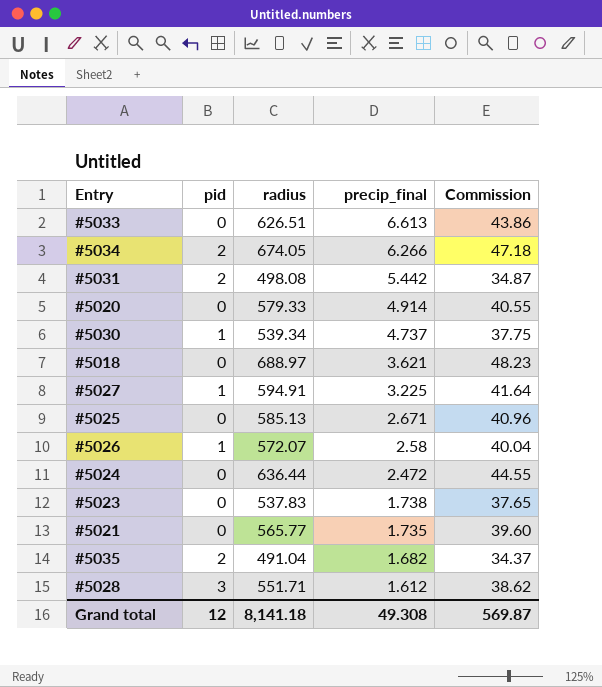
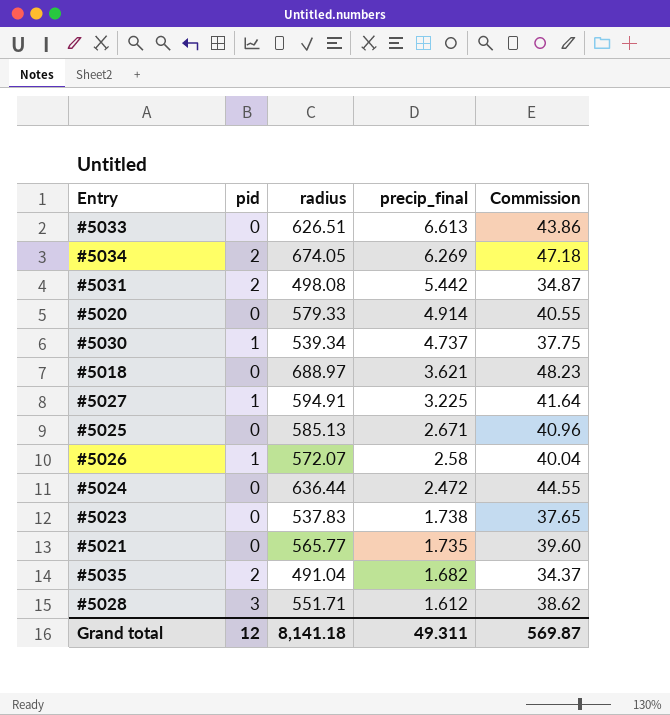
#5034 | precip_final: 6.266 -> 6.269
Grand total | precip_final: 49.308 -> 49.311

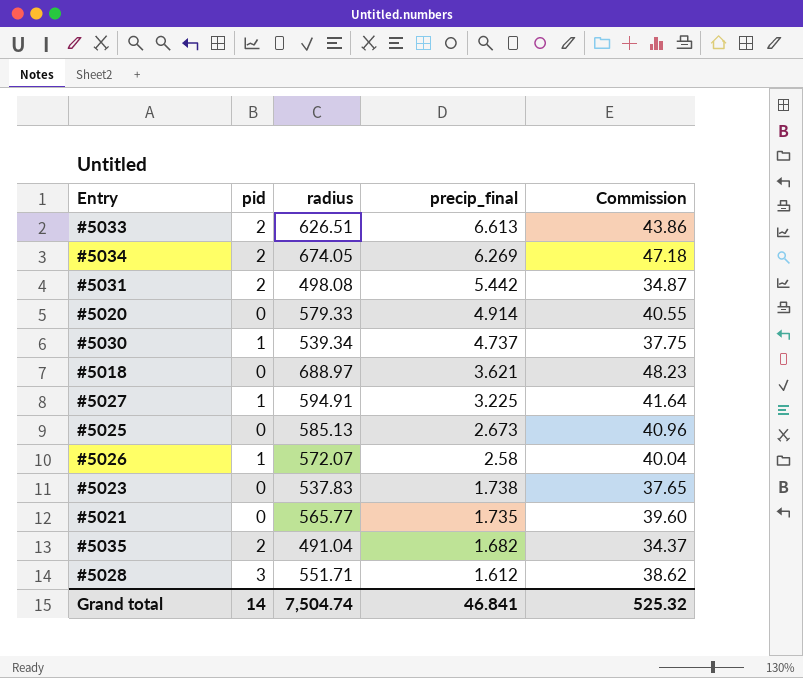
row #5024: 0 | 636.44 | 2.472 | 44.55 -> none
#5033 | pid: 0 -> 2
#5025 | precip_final: 2.671 -> 2.673
Grand total | pid: 12 -> 14
Grand total | radius: 8,141.18 -> 7,504.74
Grand total | precip_final: 49.311 -> 46.841
Grand total | Commission: 569.87 -> 525.32

